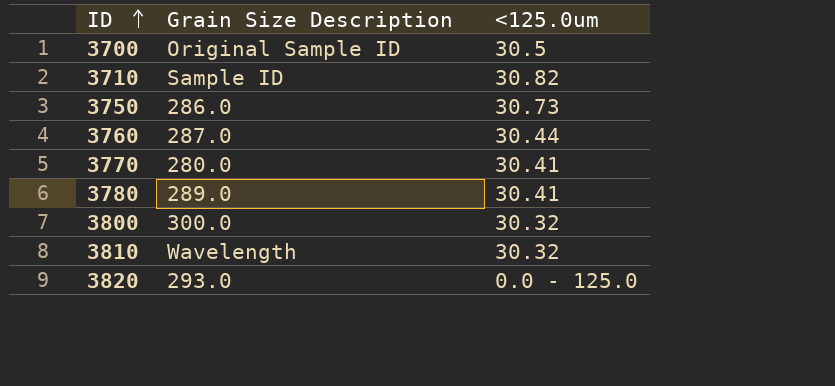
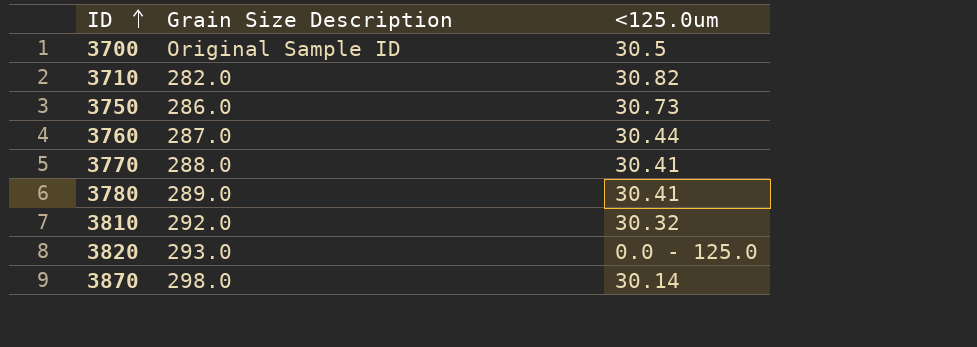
row 3800: 300.0 | 30.32 -> none
3710 | Grain Size Description: Sample ID -> 282.0
3770 | Grain Size Description: 280.0 -> 288.0
3810 | Grain Size Description: Wavelength -> 292.0
row 3870: none -> 298.0 | 30.14

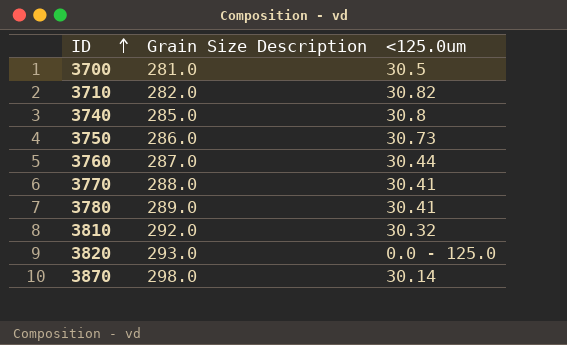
3700 | Grain Size Description: Original Sample ID -> 281.0
row 3740: none -> 285.0 | 30.8

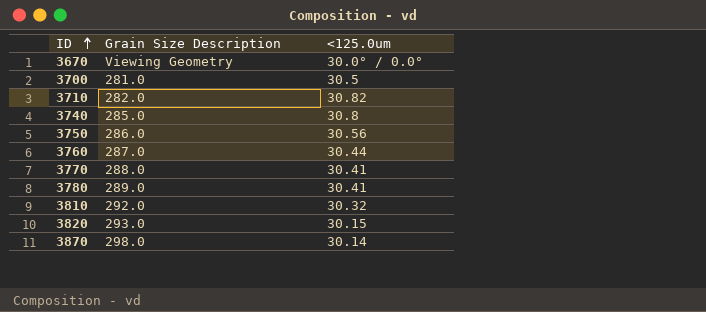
row 3670: none -> Viewing Geometry | 30.0° / 0.0°
3750 | <125.0um: 30.73 -> 30.56
3820 | <125.0um: 0.0 - 125.0 -> 30.15

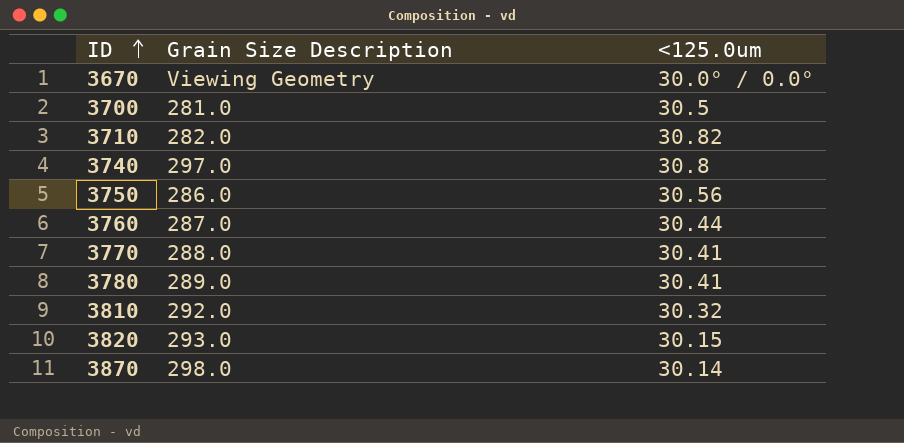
3740 | Grain Size Description: 285.0 -> 297.0

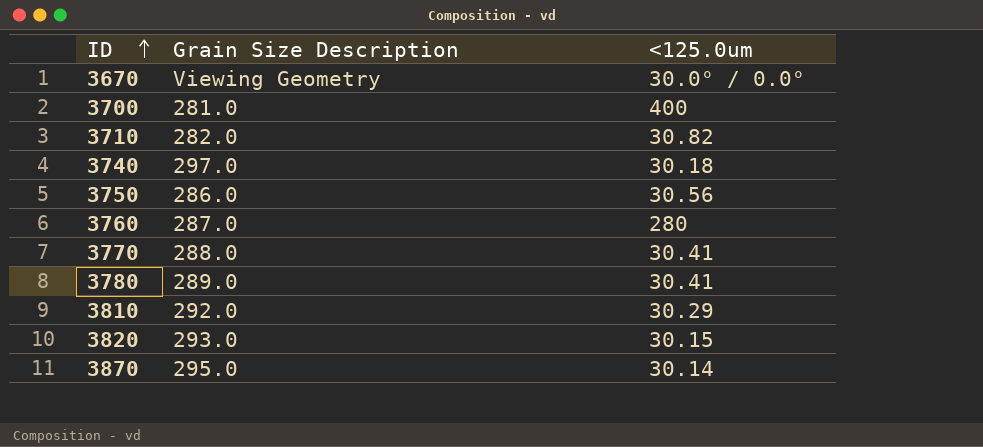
3700 | <125.0um: 30.5 -> 400
3740 | <125.0um: 30.8 -> 30.18
3760 | <125.0um: 30.44 -> 280
3810 | <125.0um: 30.32 -> 30.29
3870 | Grain Size Description: 298.0 -> 295.0

